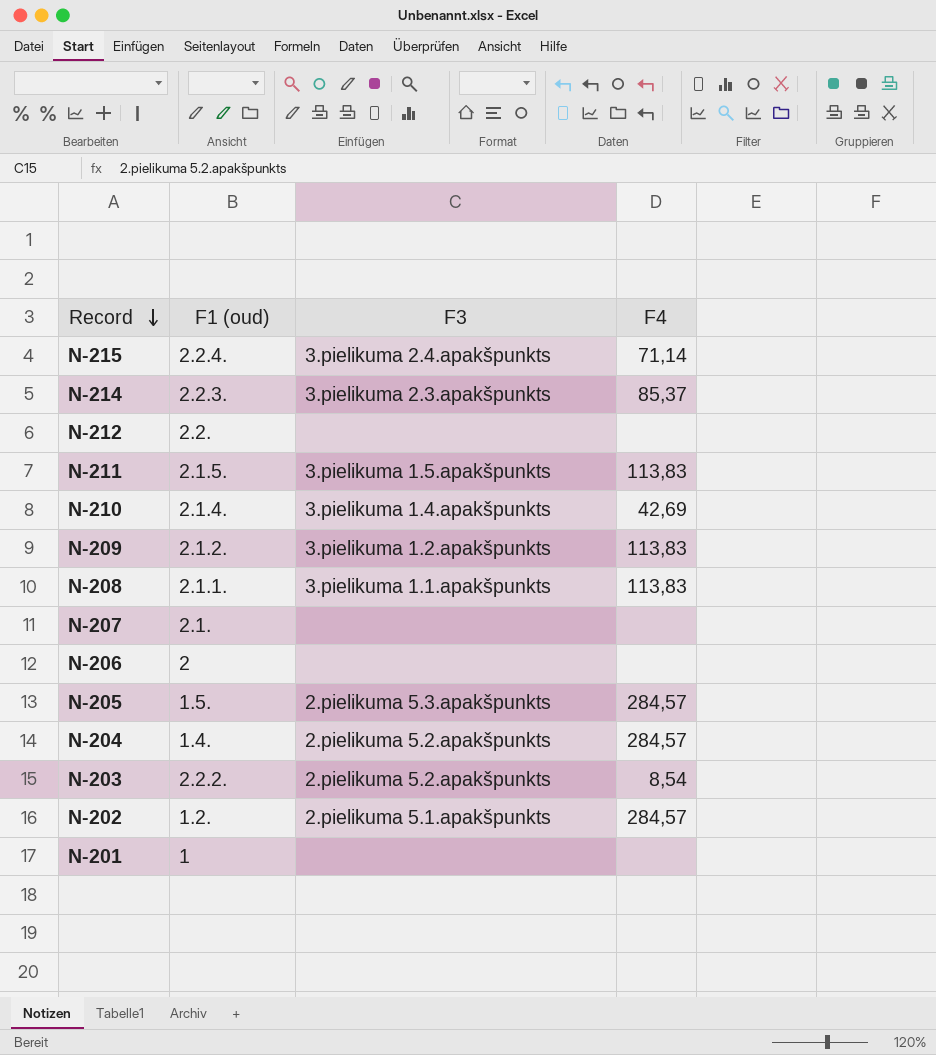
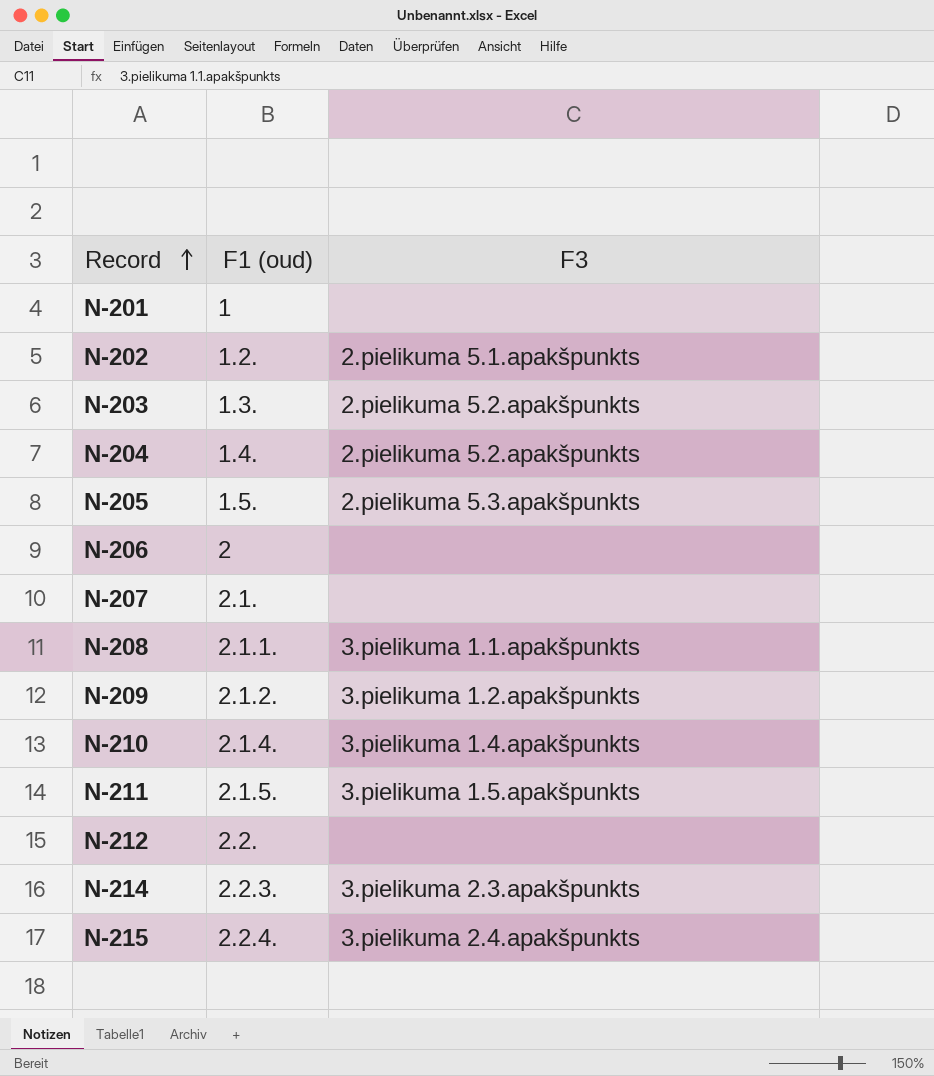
row order: Record descending -> Record ascending
column F4 | position: 4 -> none
N-203 | F1 (oud): 2.2.2. -> 1.3.

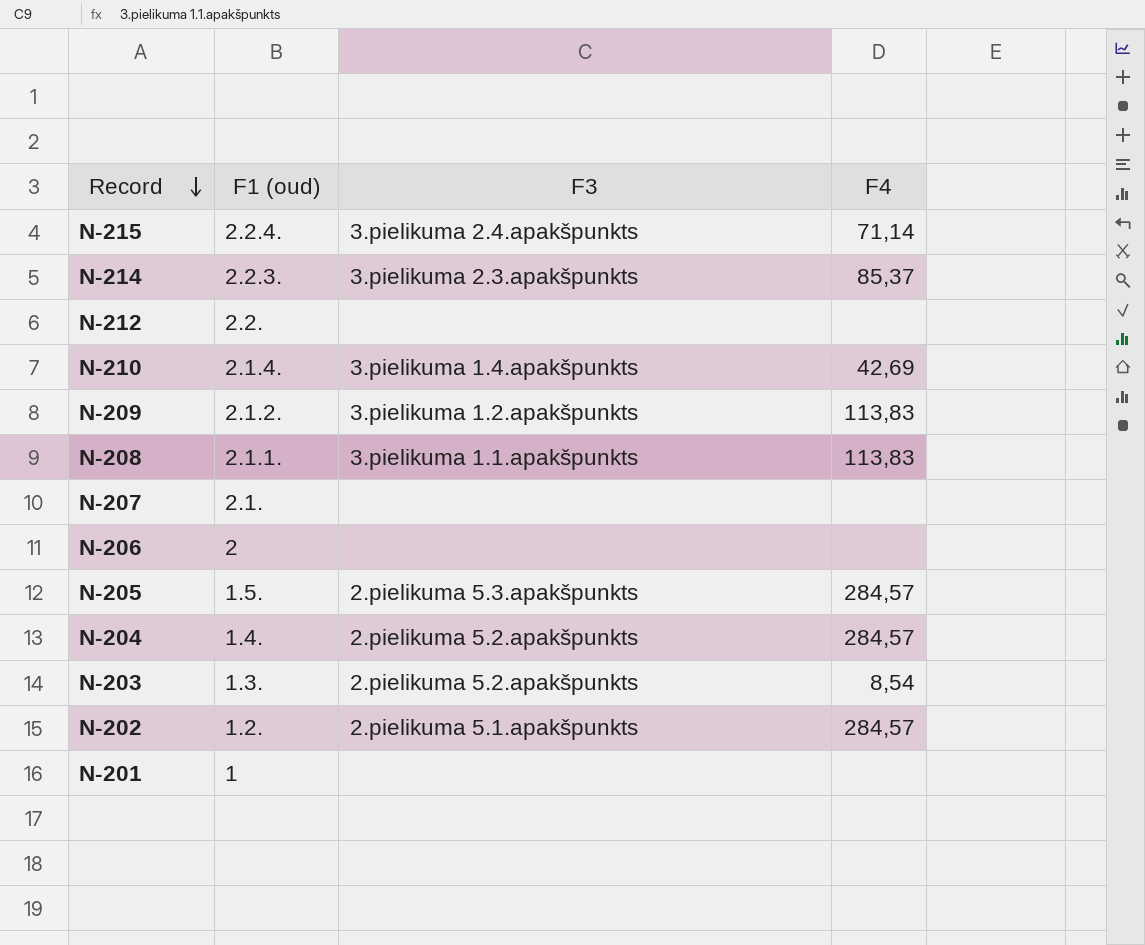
row order: Record ascending -> Record descending
column F4 | position: none -> 4
row N-211: 2.1.5. | 3.pielikuma 1.5.apakšpunkts -> none

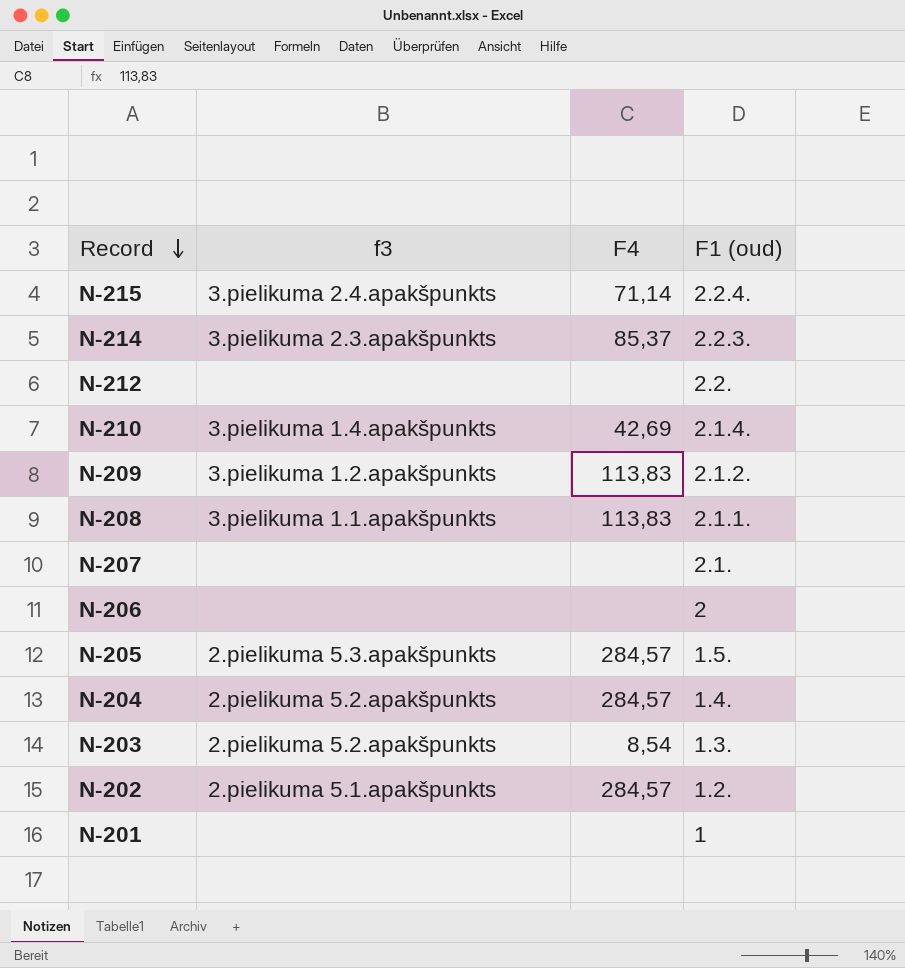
column name: F3 -> f3
column F1 (oud) | position: 2 -> 4

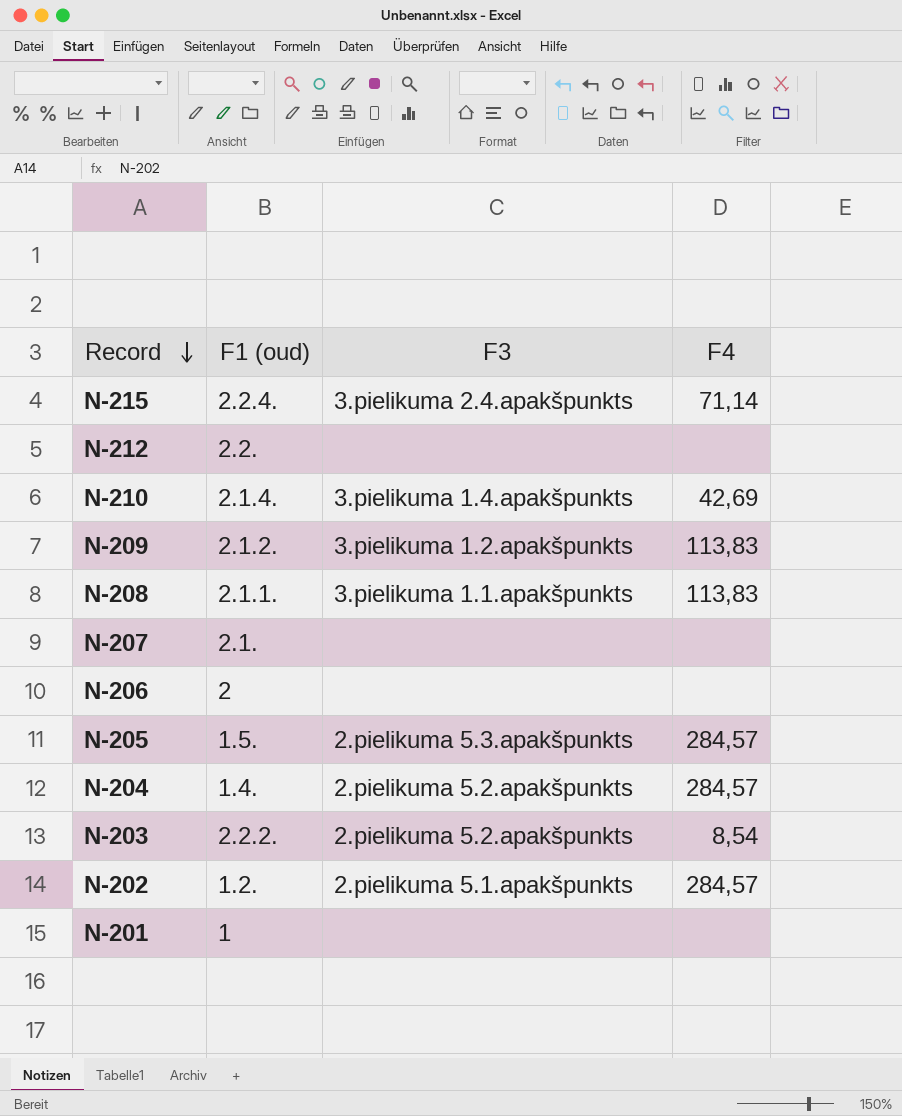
column F1 (oud) | position: 4 -> 2
column name: f3 -> F3
row N-214: 3.pielikuma 2.3.apakšpunkts | 85,37 | 2.2.3. -> none
N-203 | F1 (oud): 1.3. -> 2.2.2.

